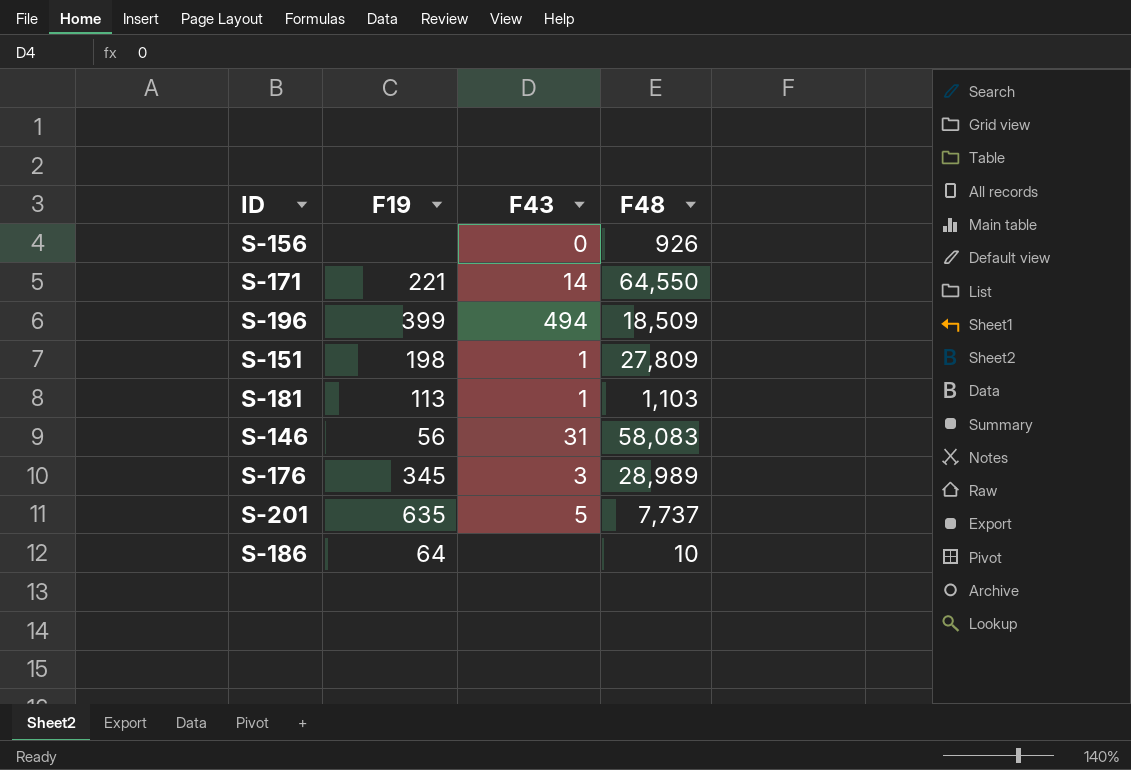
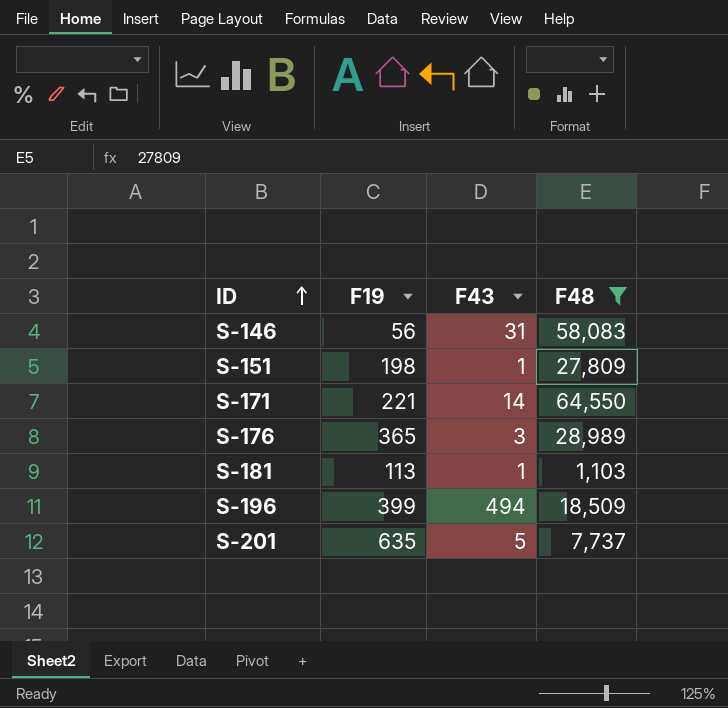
filter: none -> F48 >= 1,103
row order: none -> ID ascending
S-176 | F19: 345 -> 365

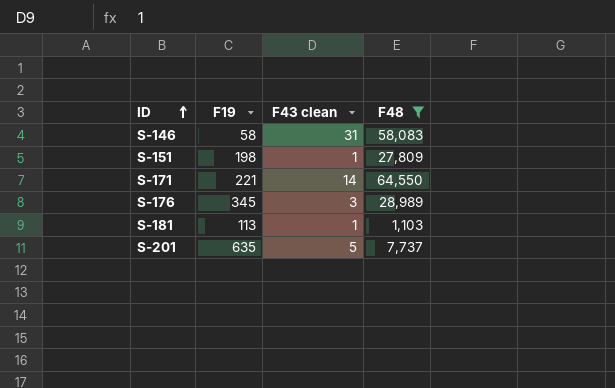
column name: F43 -> F43 clean
row S-196: 399 | 494 | 18,509 -> none
S-146 | F19: 56 -> 58
S-176 | F19: 365 -> 345

